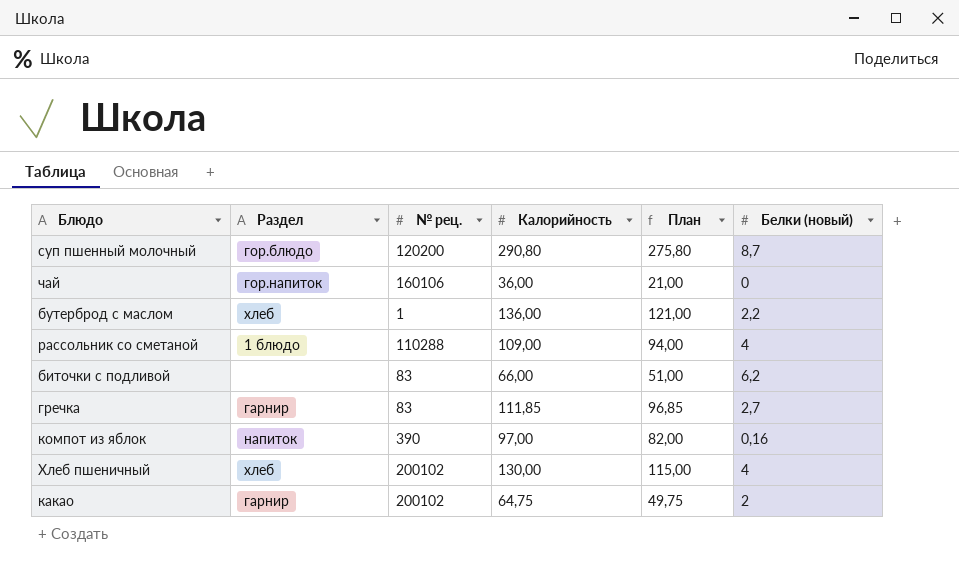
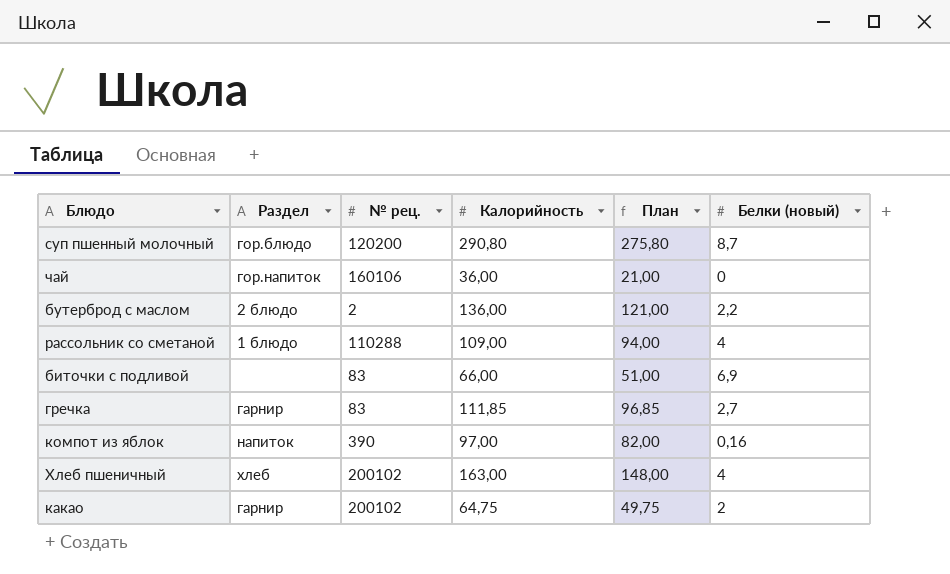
бутерброд с маслом | Раздел: хлеб -> 2 блюдо
бутерброд с маслом | № рец.: 1 -> 2
биточки с подливой | Белки (новый): 6,2 -> 6,9
Хлеб пшеничный | Калорийность: 130,00 -> 163,00
Хлеб пшеничный | План: 115,00 -> 148,00

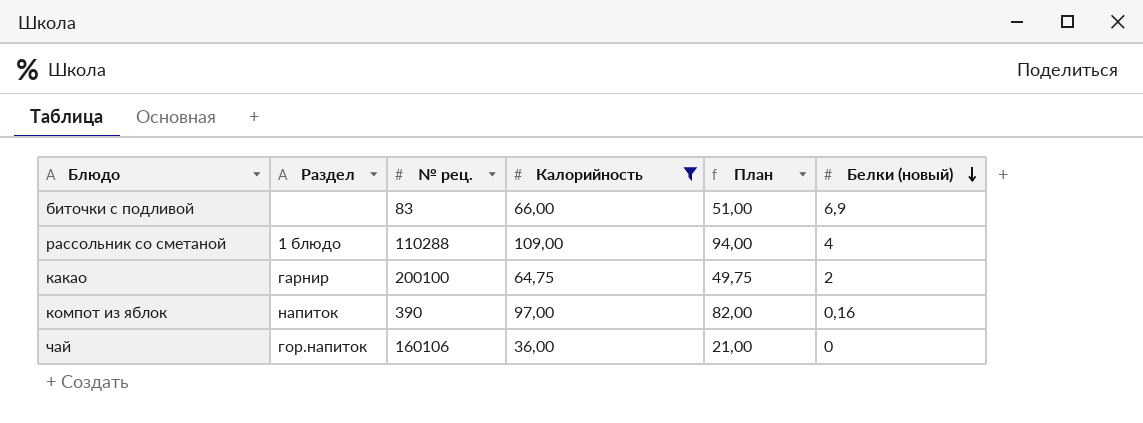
filter: none -> Калорийность <= 109,00
row order: none -> Белки (новый) descending
какао | № рец.: 200102 -> 200100

